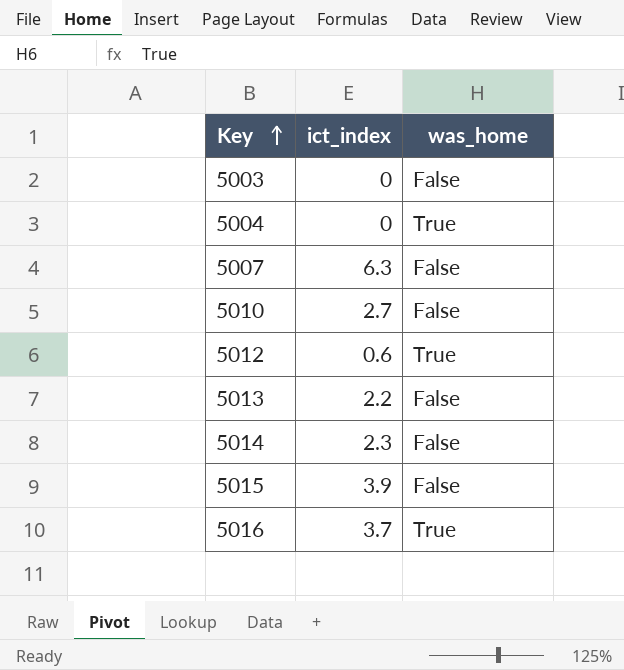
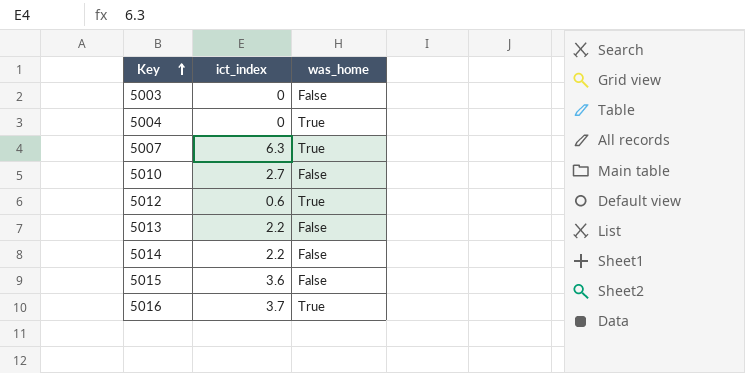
5007 | was_home: False -> True
5014 | ict_index: 2.3 -> 2.2
5015 | ict_index: 3.9 -> 3.6

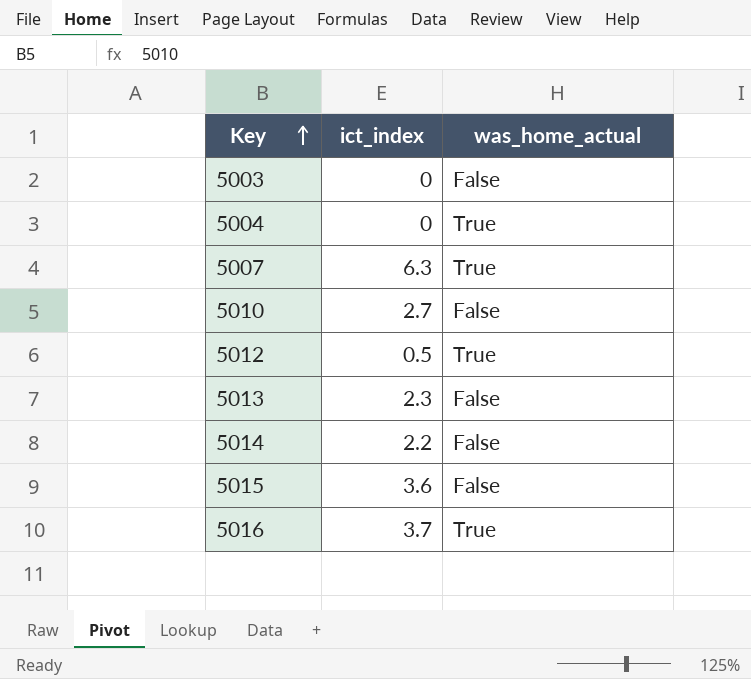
column name: was_home -> was_home_actual
5012 | ict_index: 0.6 -> 0.5
5013 | ict_index: 2.2 -> 2.3

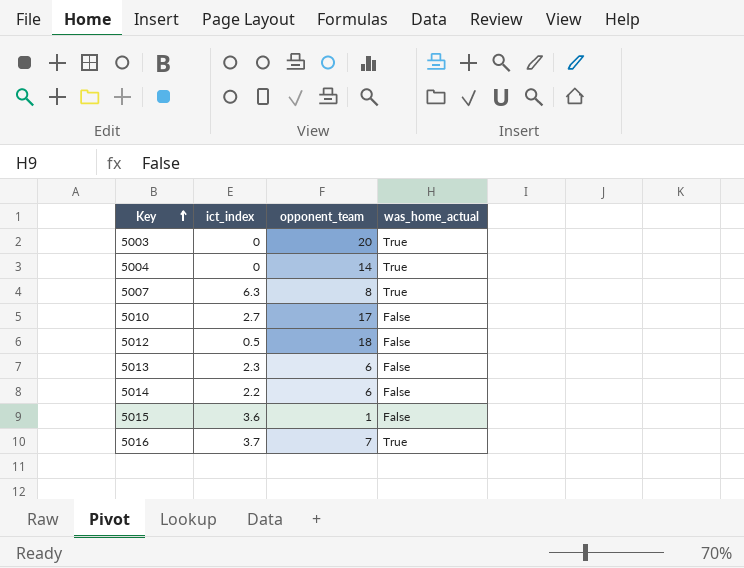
column opponent_team | position: none -> 3
5003 | was_home_actual: False -> True
5012 | was_home_actual: True -> False

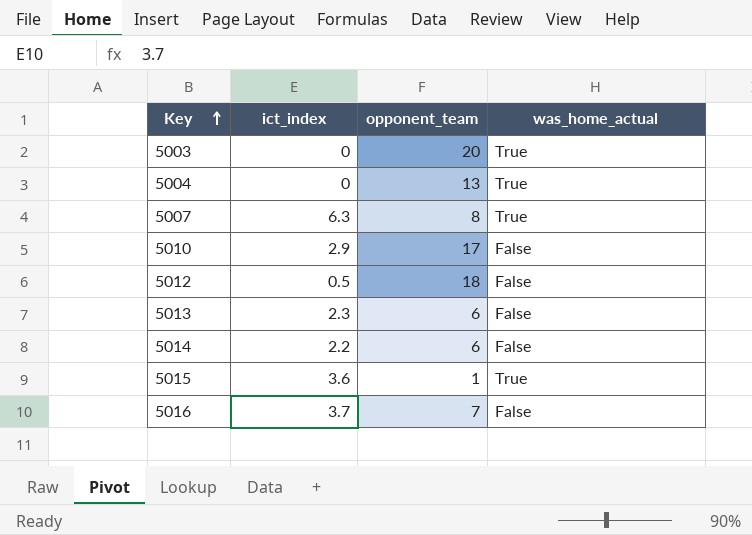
5004 | opponent_team: 14 -> 13
5010 | ict_index: 2.7 -> 2.9
5015 | was_home_actual: False -> True
5016 | was_home_actual: True -> False

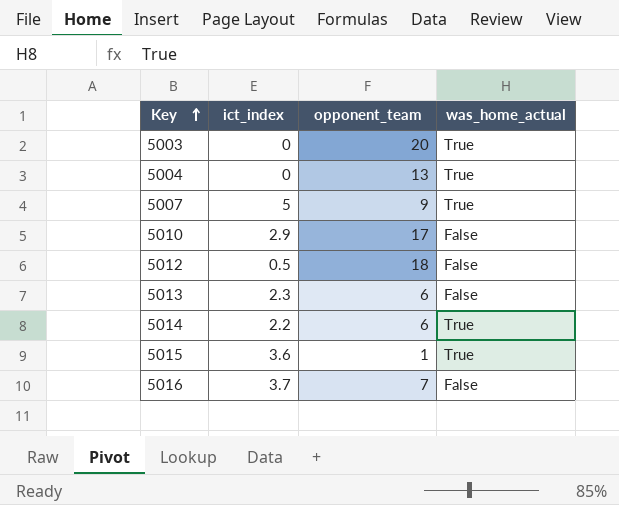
5007 | ict_index: 6.3 -> 5
5007 | opponent_team: 8 -> 9
5014 | was_home_actual: False -> True

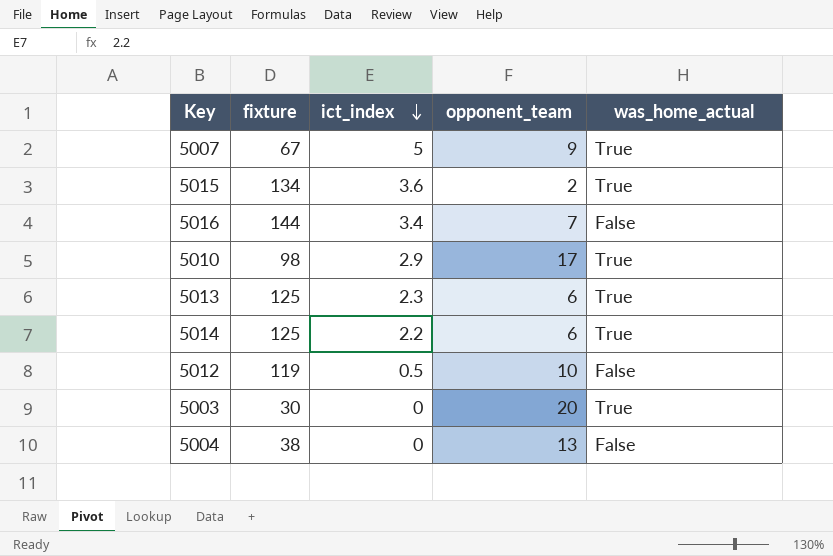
row order: Key ascending -> ict_index descending
column fixture | position: none -> 2
5015 | opponent_team: 1 -> 2
5016 | ict_index: 3.7 -> 3.4
5010 | was_home_actual: False -> True
5013 | was_home_actual: False -> True
5012 | opponent_team: 18 -> 10
5004 | was_home_actual: True -> False

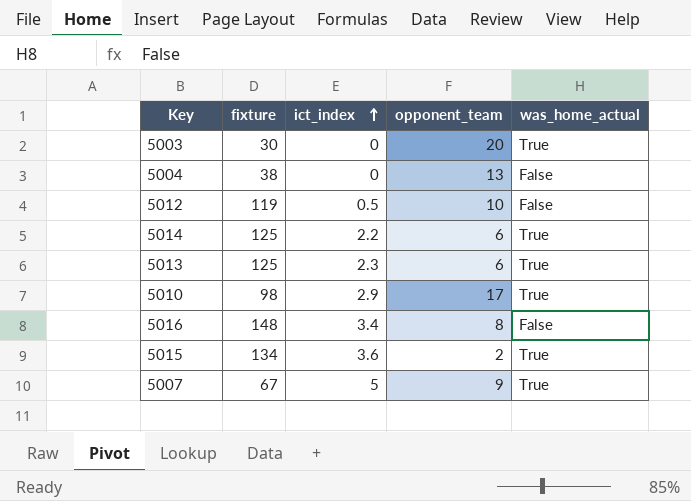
row order: ict_index descending -> ict_index ascending
5016 | fixture: 144 -> 148
5016 | opponent_team: 7 -> 8

